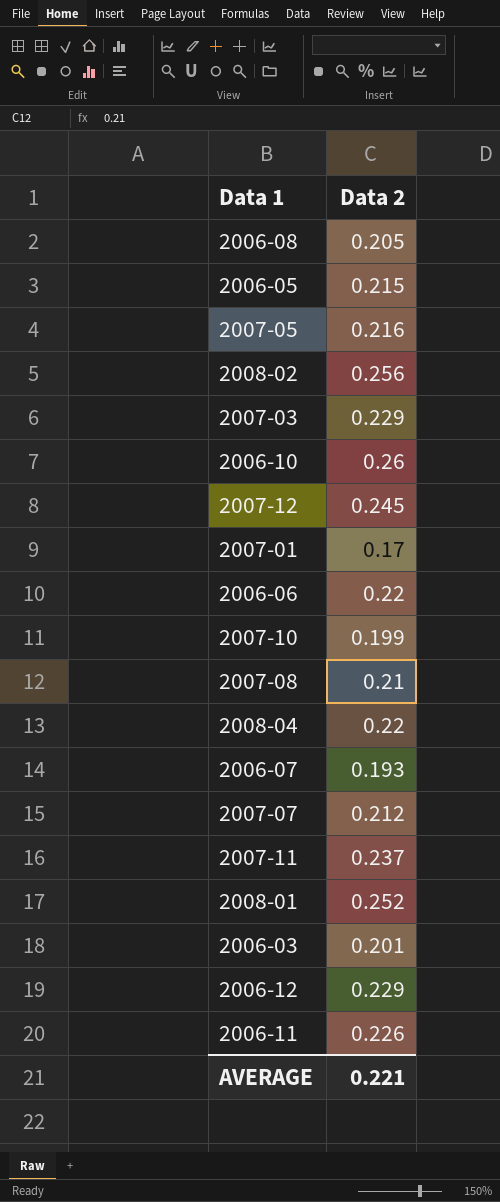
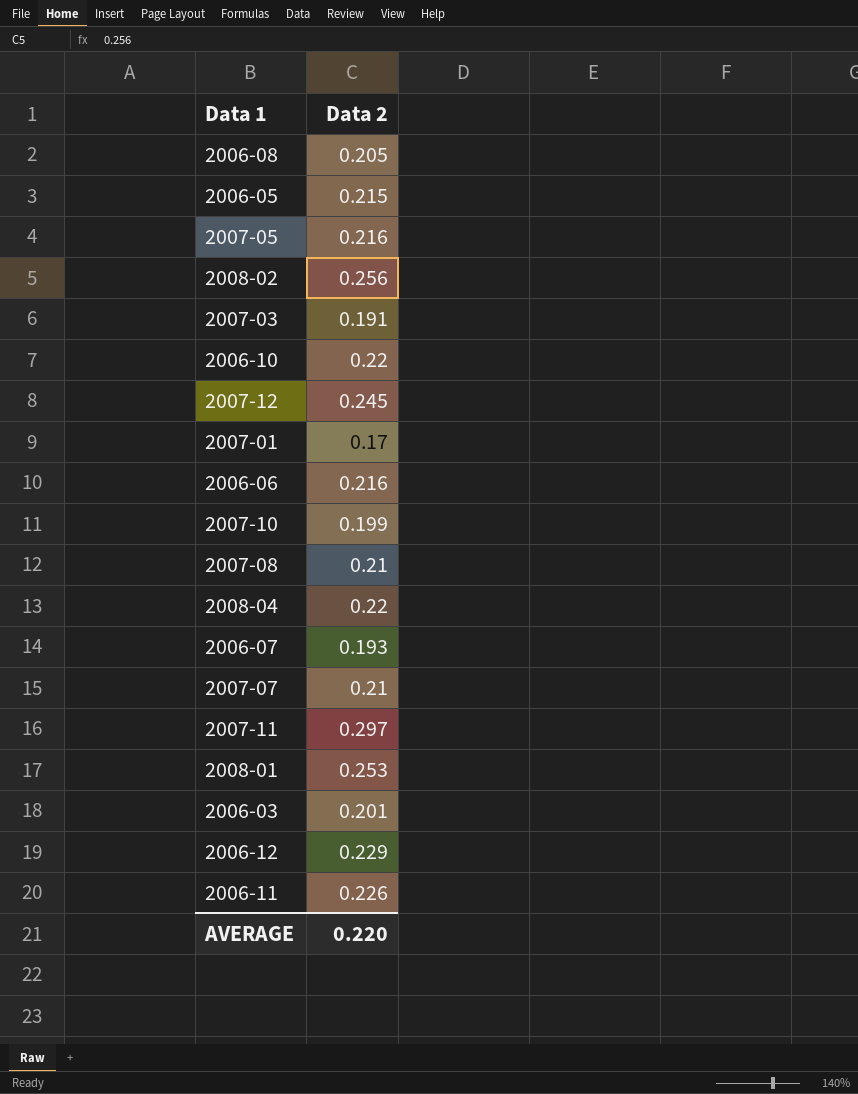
2007-03 | Data 2: 0.229 -> 0.191
2006-10 | Data 2: 0.26 -> 0.22
2006-06 | Data 2: 0.22 -> 0.216
2007-07 | Data 2: 0.212 -> 0.21
2007-11 | Data 2: 0.237 -> 0.297
2008-01 | Data 2: 0.252 -> 0.253
AVERAGE | Data 2: 0.221 -> 0.220

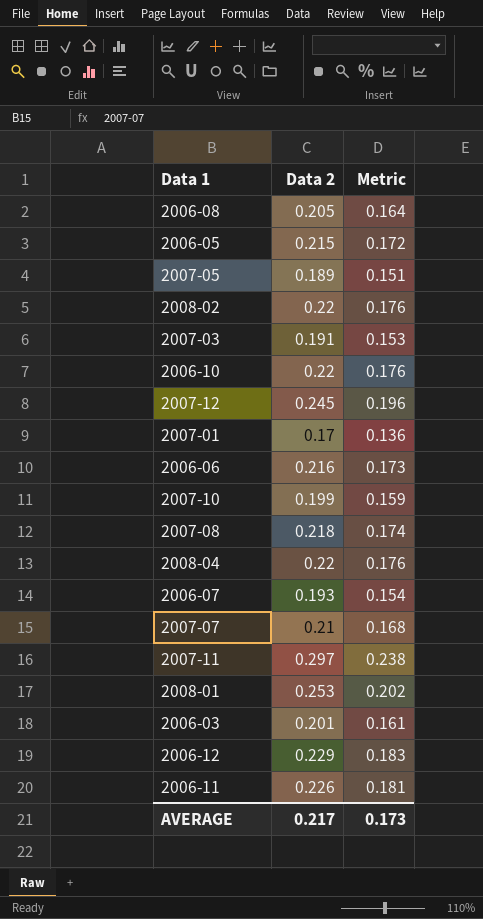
column Metric | formula: none -> [Data 2] * 0.8
2007-05 | Data 2: 0.216 -> 0.189
2008-02 | Data 2: 0.256 -> 0.22
2007-08 | Data 2: 0.21 -> 0.218
AVERAGE | Data 2: 0.220 -> 0.217

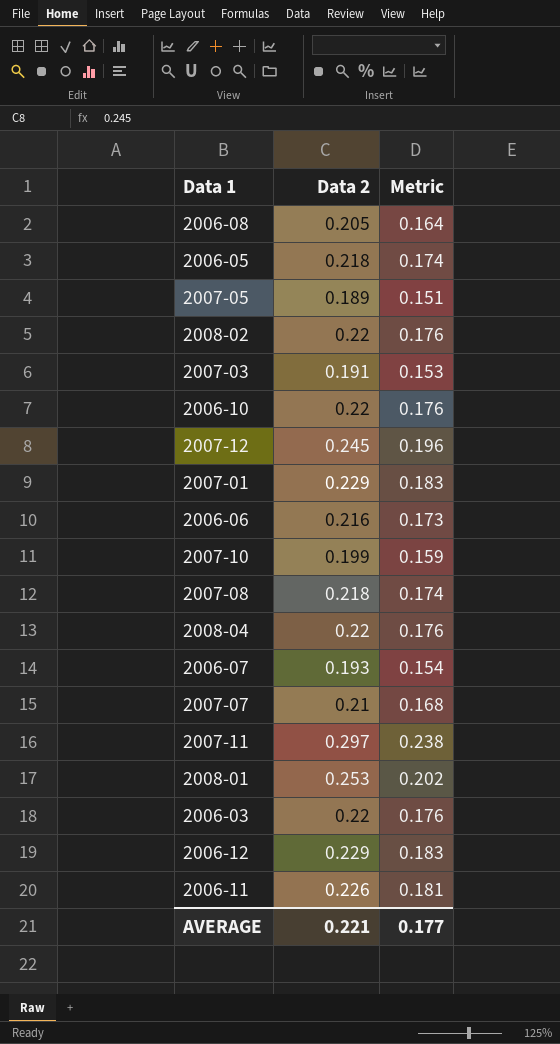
2006-05 | Data 2: 0.215 -> 0.218
2006-05 | Metric: 0.172 -> 0.174
2007-01 | Data 2: 0.17 -> 0.229
2007-01 | Metric: 0.136 -> 0.183
2006-03 | Data 2: 0.201 -> 0.22
2006-03 | Metric: 0.161 -> 0.176
AVERAGE | Data 2: 0.217 -> 0.221
AVERAGE | Metric: 0.173 -> 0.177

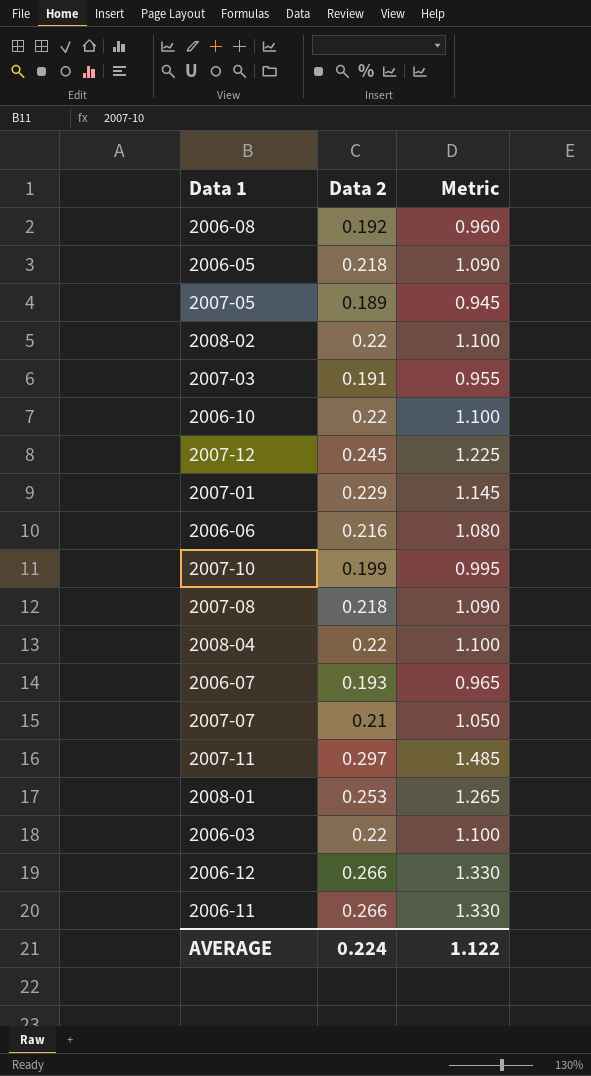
column Metric | formula: [Data 2] * 0.8 -> [Data 2] * 5
2006-08 | Data 2: 0.205 -> 0.192
2006-12 | Data 2: 0.229 -> 0.266
2006-11 | Data 2: 0.226 -> 0.266
AVERAGE | Data 2: 0.221 -> 0.224
AVERAGE | Metric: 0.177 -> 1.122

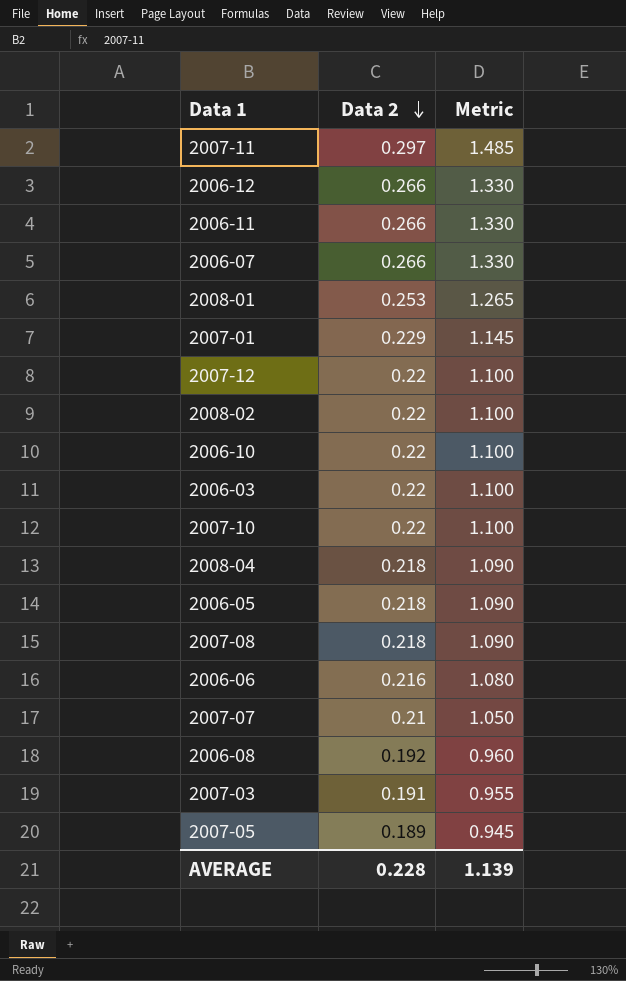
row order: none -> Data 2 descending
2006-07 | Data 2: 0.193 -> 0.266
2006-07 | Metric: 0.965 -> 1.330
2007-12 | Data 2: 0.245 -> 0.22
2007-12 | Metric: 1.225 -> 1.100
2007-10 | Data 2: 0.199 -> 0.22
2007-10 | Metric: 0.995 -> 1.100
2008-04 | Data 2: 0.22 -> 0.218
2008-04 | Metric: 1.100 -> 1.090
AVERAGE | Data 2: 0.224 -> 0.228
AVERAGE | Metric: 1.122 -> 1.139

